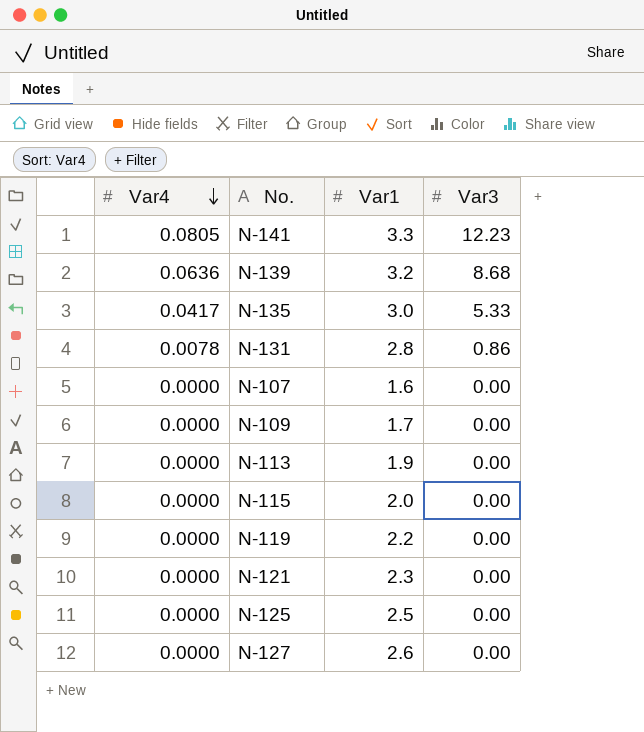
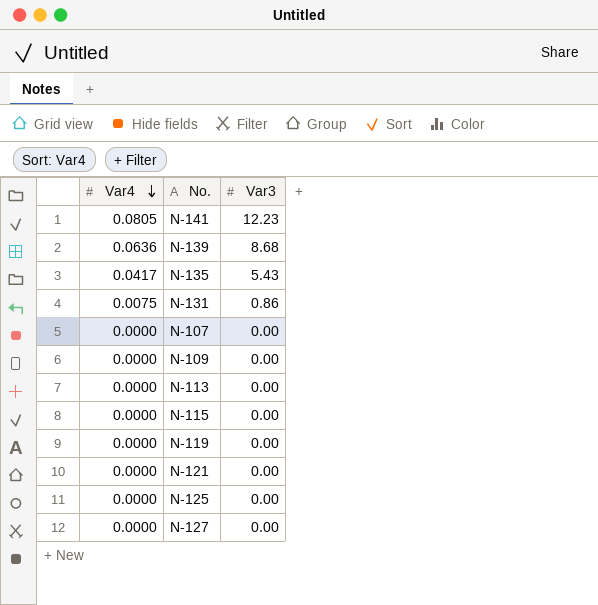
column Var1 | position: 3 -> none
N-135 | Var3: 5.33 -> 5.43
N-131 | Var4: 0.0078 -> 0.0075

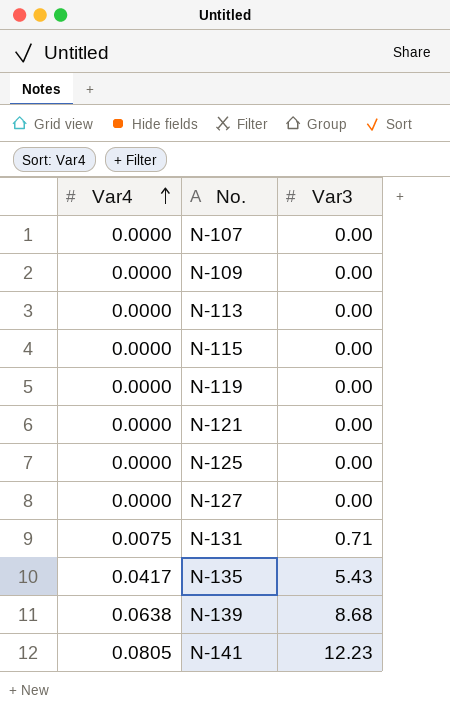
row order: Var4 descending -> Var4 ascending
N-131 | Var3: 0.86 -> 0.71
N-139 | Var4: 0.0636 -> 0.0638

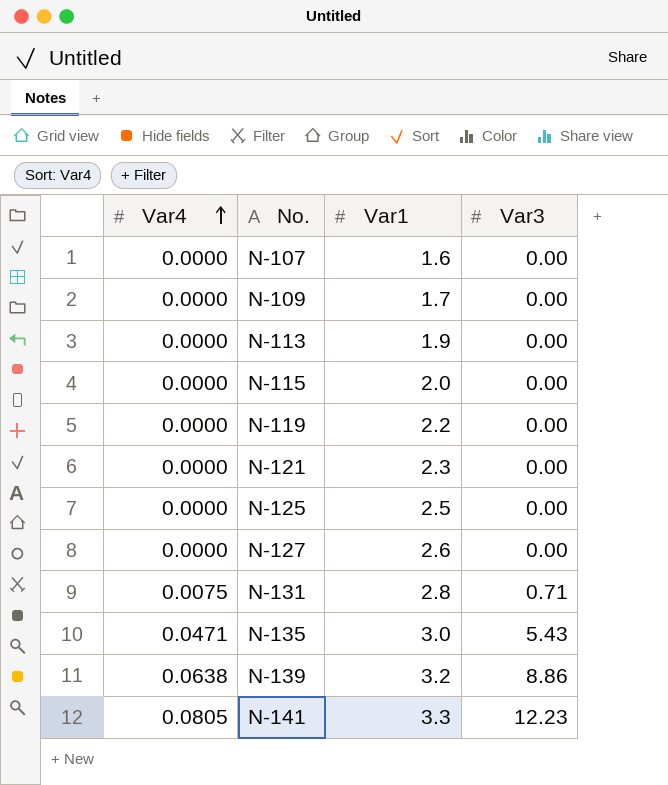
column Var1 | position: none -> 3
N-135 | Var4: 0.0417 -> 0.0471
N-139 | Var3: 8.68 -> 8.86

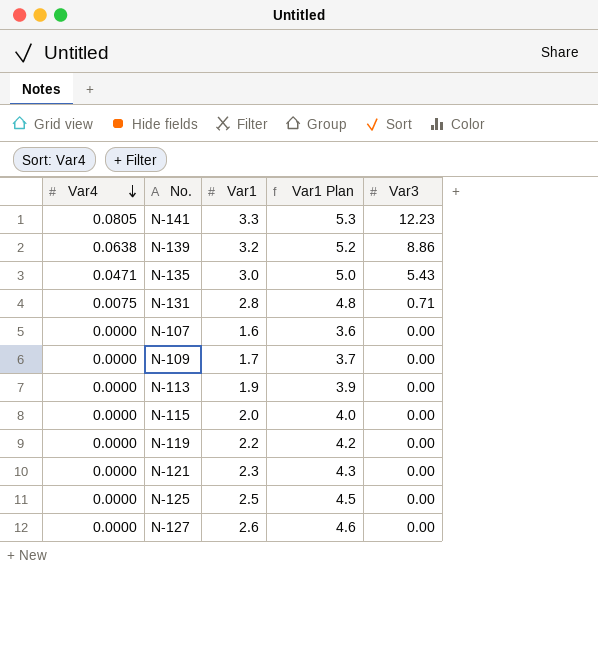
row order: Var4 ascending -> Var4 descending
column Var1 Plan | formula: none -> [Var1] + 2

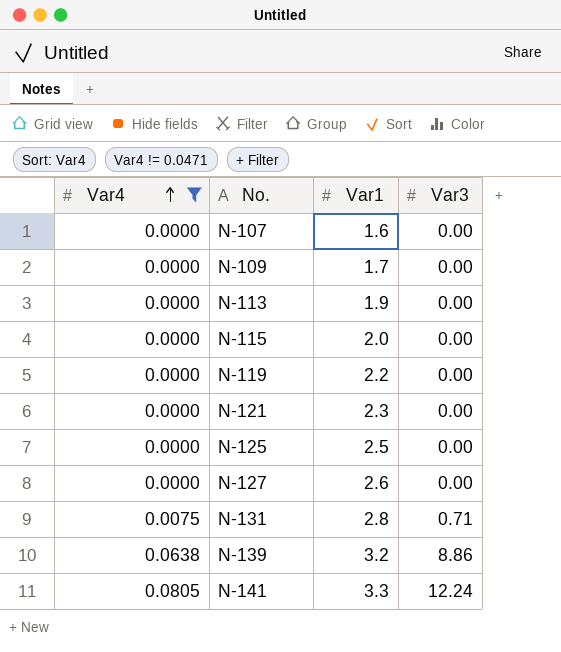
filter: none -> Var4 != 0.0471
row order: Var4 descending -> Var4 ascending
column Var1 Plan | formula: [Var1] + 2 -> none
N-141 | Var3: 12.23 -> 12.24

